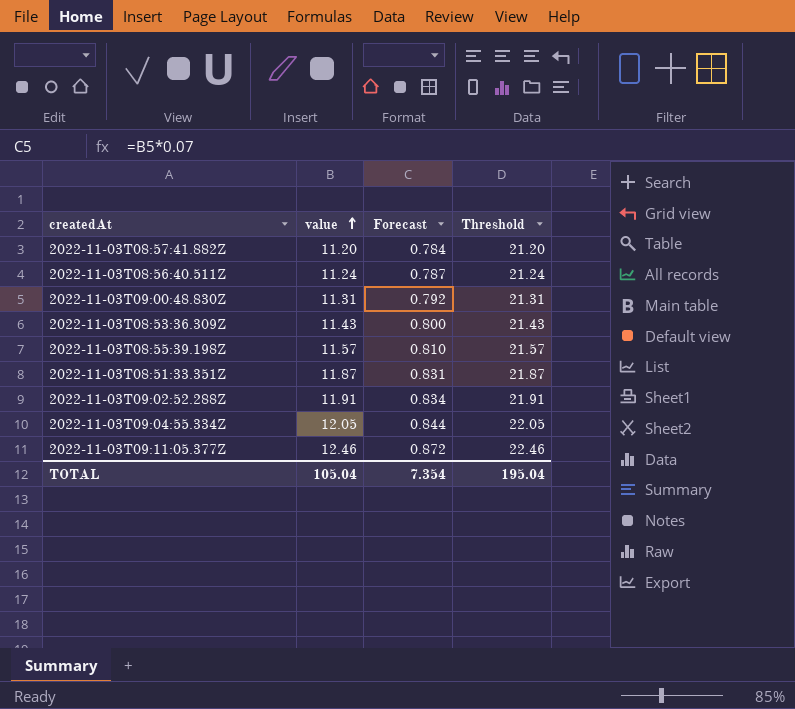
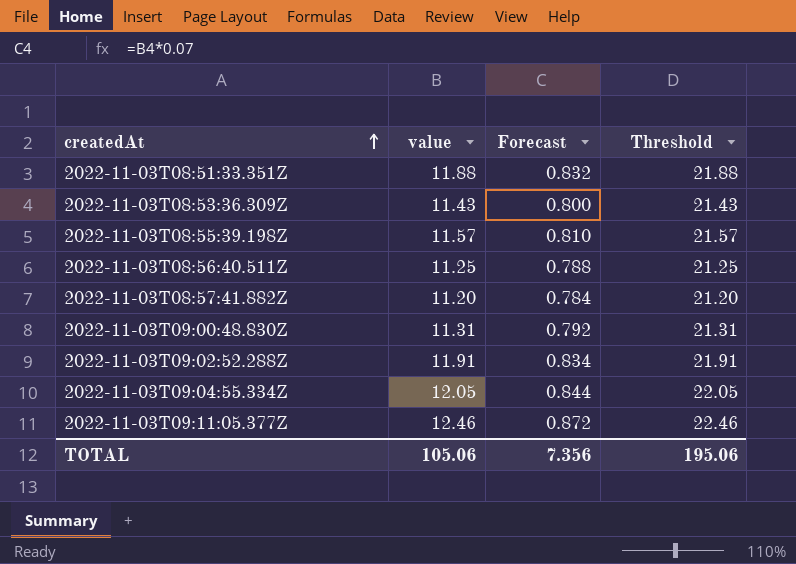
row order: value ascending -> createdAt ascending
2022-11-03T08:51:33.351Z | value: 11.87 -> 11.88
2022-11-03T08:51:33.351Z | Forecast: 0.831 -> 0.832
2022-11-03T08:51:33.351Z | Threshold: 21.87 -> 21.88
2022-11-03T08:56:40.511Z | value: 11.24 -> 11.25
2022-11-03T08:56:40.511Z | Forecast: 0.787 -> 0.788
2022-11-03T08:56:40.511Z | Threshold: 21.24 -> 21.25
TOTAL | value: 105.04 -> 105.06
TOTAL | Forecast: 7.354 -> 7.356
TOTAL | Threshold: 195.04 -> 195.06

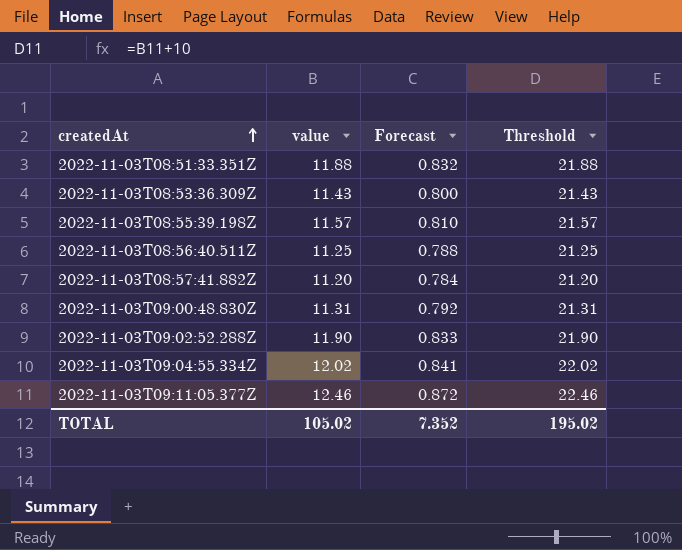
2022-11-03T09:02:52.288Z | value: 11.91 -> 11.90
2022-11-03T09:02:52.288Z | Forecast: 0.834 -> 0.833
2022-11-03T09:02:52.288Z | Threshold: 21.91 -> 21.90
2022-11-03T09:04:55.334Z | value: 12.05 -> 12.02
2022-11-03T09:04:55.334Z | Forecast: 0.844 -> 0.841
2022-11-03T09:04:55.334Z | Threshold: 22.05 -> 22.02
TOTAL | value: 105.06 -> 105.02
TOTAL | Forecast: 7.356 -> 7.352
TOTAL | Threshold: 195.06 -> 195.02

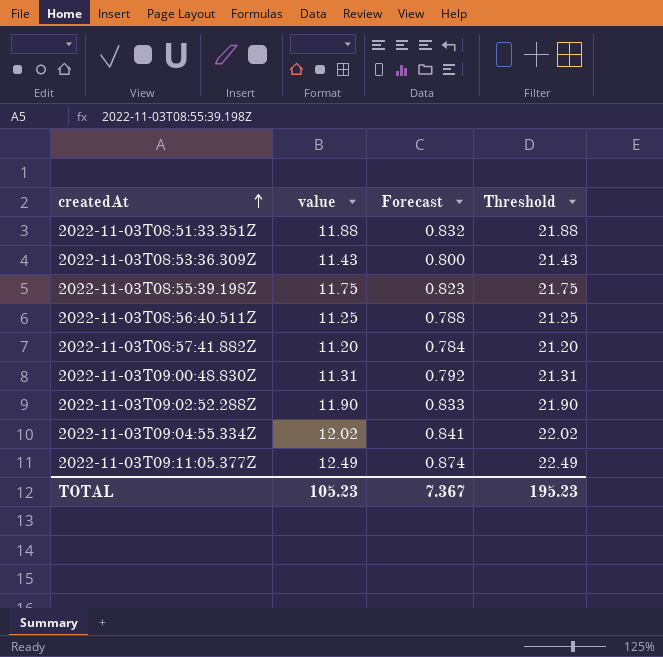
2022-11-03T08:55:39.198Z | value: 11.57 -> 11.75
2022-11-03T08:55:39.198Z | Forecast: 0.810 -> 0.823
2022-11-03T08:55:39.198Z | Threshold: 21.57 -> 21.75
2022-11-03T09:11:05.377Z | value: 12.46 -> 12.49
2022-11-03T09:11:05.377Z | Forecast: 0.872 -> 0.874
2022-11-03T09:11:05.377Z | Threshold: 22.46 -> 22.49
TOTAL | value: 105.02 -> 105.23
TOTAL | Forecast: 7.352 -> 7.367
TOTAL | Threshold: 195.02 -> 195.23

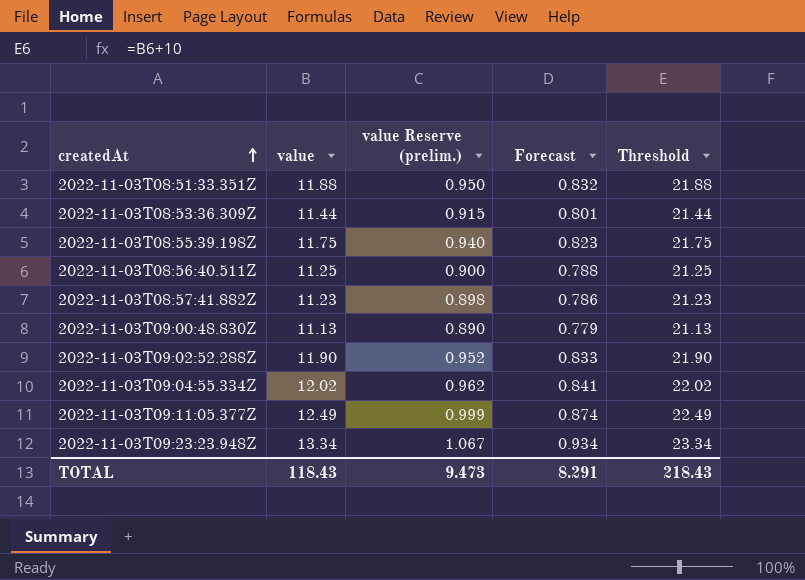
column value Reserve (prelim.) | formula: none -> [value] * 0.08
2022-11-03T08:53:36.309Z | value: 11.43 -> 11.44
2022-11-03T08:53:36.309Z | Forecast: 0.800 -> 0.801
2022-11-03T08:53:36.309Z | Threshold: 21.43 -> 21.44
2022-11-03T08:57:41.882Z | value: 11.20 -> 11.23
2022-11-03T08:57:41.882Z | Forecast: 0.784 -> 0.786
2022-11-03T08:57:41.882Z | Threshold: 21.20 -> 21.23
2022-11-03T09:00:48.830Z | value: 11.31 -> 11.13
2022-11-03T09:00:48.830Z | Forecast: 0.792 -> 0.779
2022-11-03T09:00:48.830Z | Threshold: 21.31 -> 21.13
row 2022-11-03T09:23:23.948Z: none -> 13.34 | 1.067 | 0.934 | 23.34
TOTAL | value: 105.23 -> 118.43
TOTAL | Forecast: 7.367 -> 8.291
TOTAL | Threshold: 195.23 -> 218.43

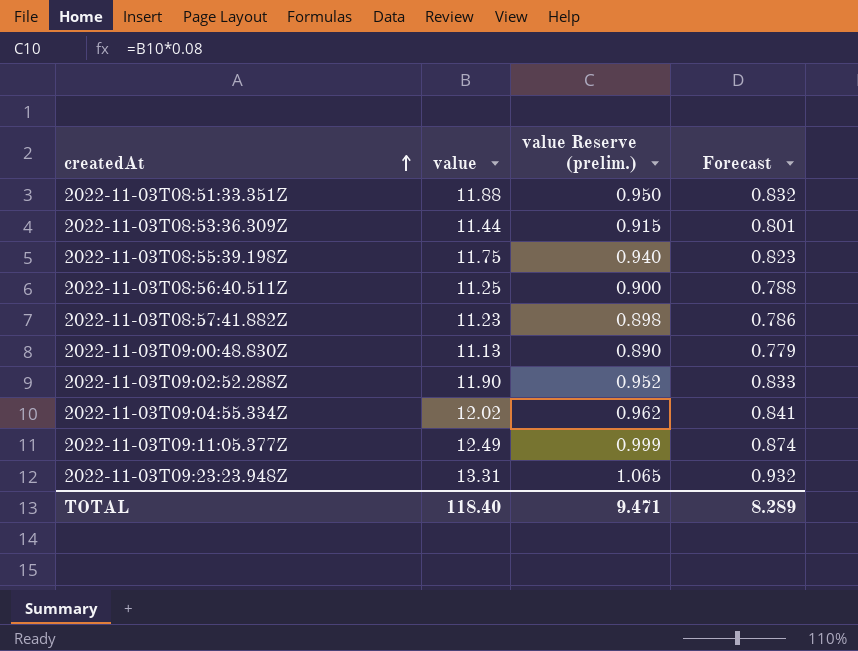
column Threshold | formula: [value] + 10 -> none
2022-11-03T09:23:23.948Z | value: 13.34 -> 13.31
2022-11-03T09:23:23.948Z | value Reserve (prelim.): 1.067 -> 1.065
2022-11-03T09:23:23.948Z | Forecast: 0.934 -> 0.932
TOTAL | value: 118.43 -> 118.40
TOTAL | value Reserve (prelim.): 9.473 -> 9.471
TOTAL | Forecast: 8.291 -> 8.289

